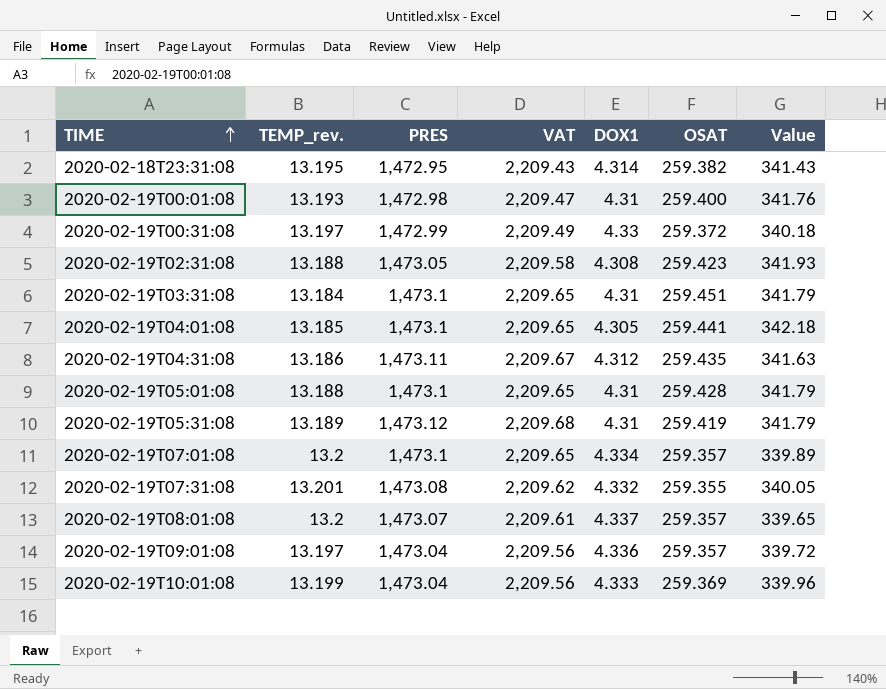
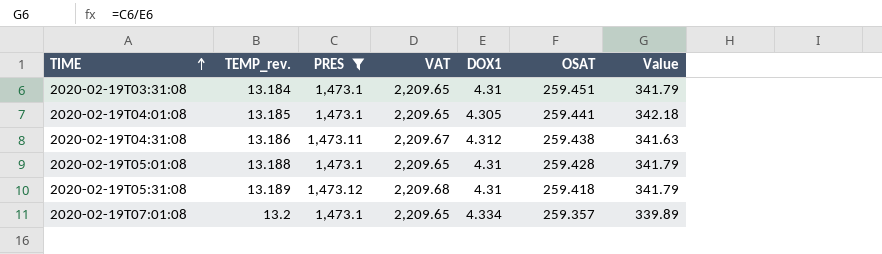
filter: none -> PRES >= 1,473.1
2020-02-19T04:31:08 | OSAT: 259.435 -> 259.438
2020-02-19T05:31:08 | OSAT: 259.419 -> 259.418

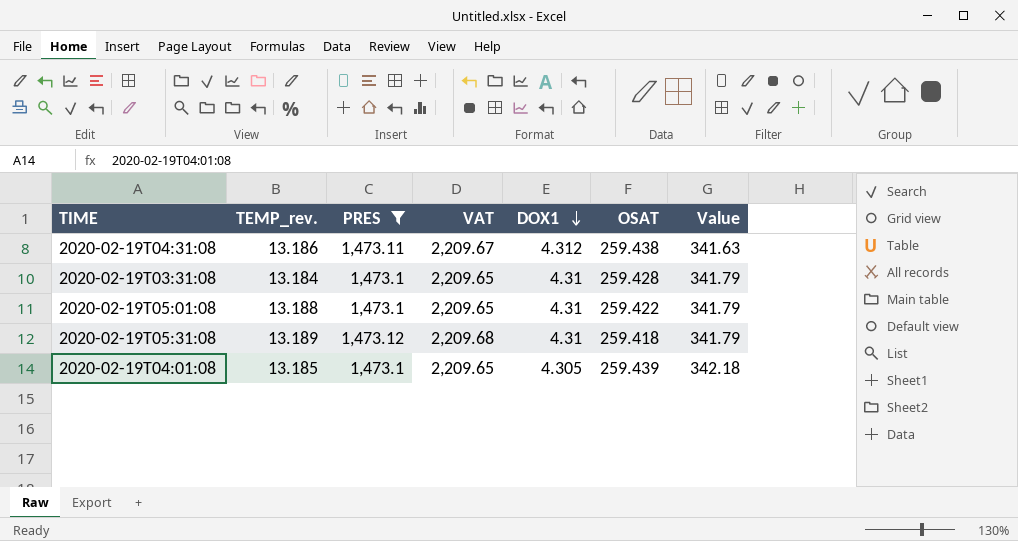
row order: TIME ascending -> DOX1 descending
row 2020-02-19T07:01:08: 13.2 | 1,473.1 | 2,209.65 | 4.334 | 259.357 | 339.89 -> none
2020-02-19T03:31:08 | OSAT: 259.451 -> 259.428
2020-02-19T05:01:08 | OSAT: 259.428 -> 259.422
2020-02-19T04:01:08 | OSAT: 259.441 -> 259.439

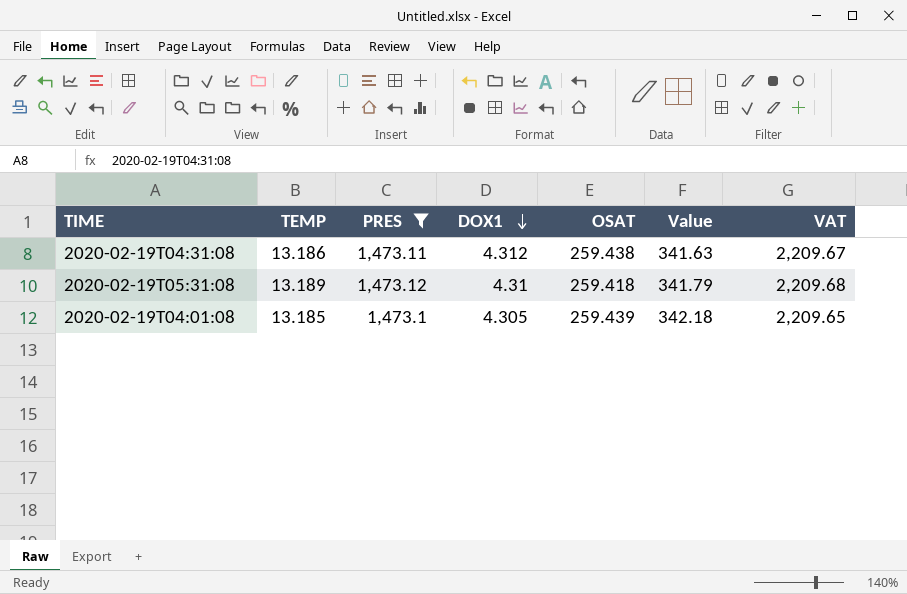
column name: TEMP_rev. -> TEMP
column VAT | position: 4 -> 7
row 2020-02-19T03:31:08: 13.184 | 1,473.1 | 2,209.65 | 4.31 | 259.428 | 341.79 -> none
row 2020-02-19T05:01:08: 13.188 | 1,473.1 | 2,209.65 | 4.31 | 259.422 | 341.79 -> none

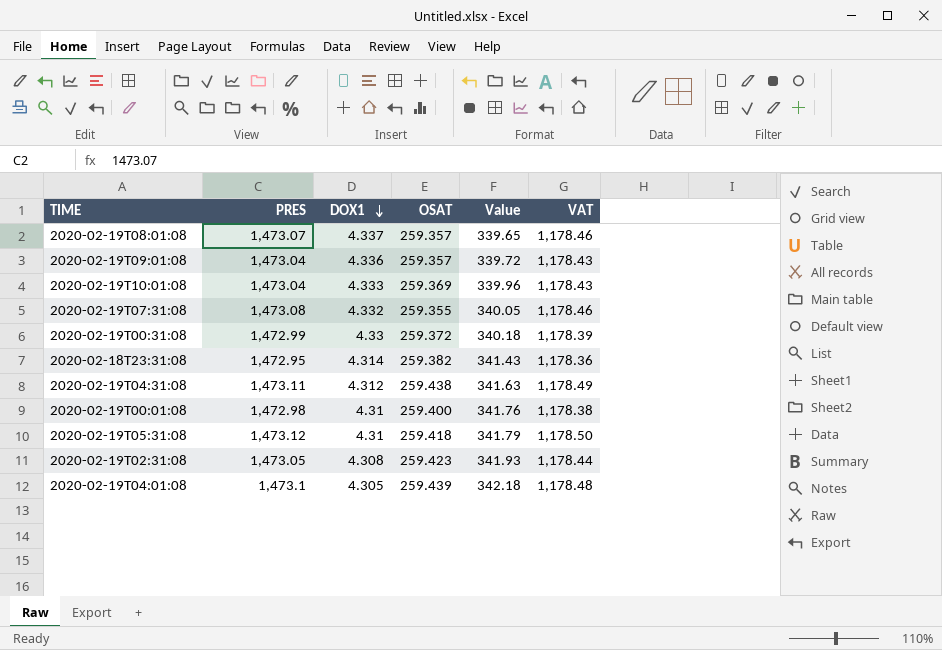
filter: PRES >= 1,473.1 -> none
column TEMP | position: 2 -> none
column VAT | formula: [PRES] * 1.5 -> [PRES] * 0.8

